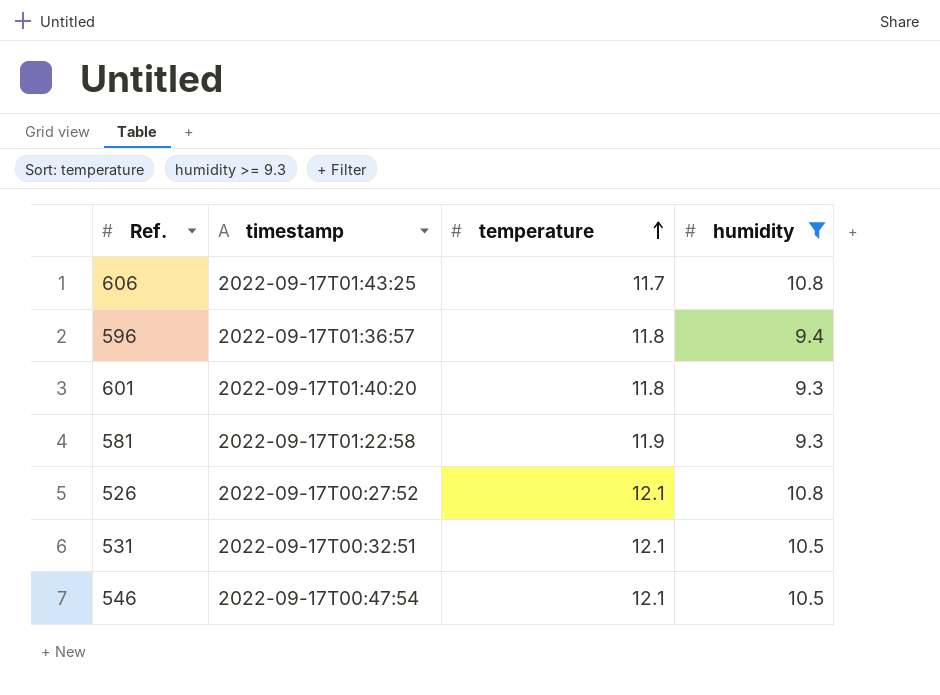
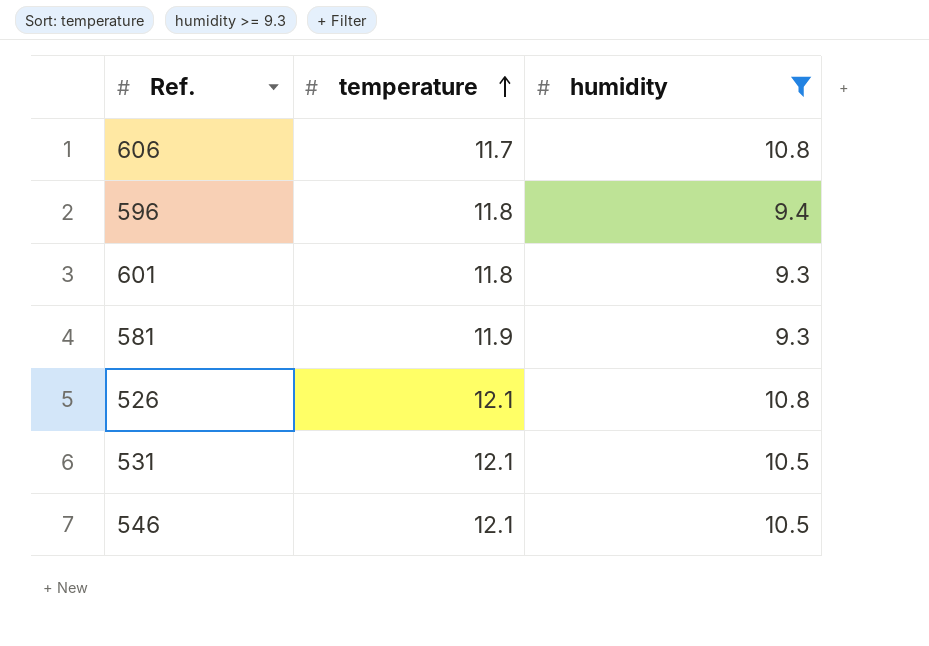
column timestamp | position: 2 -> none

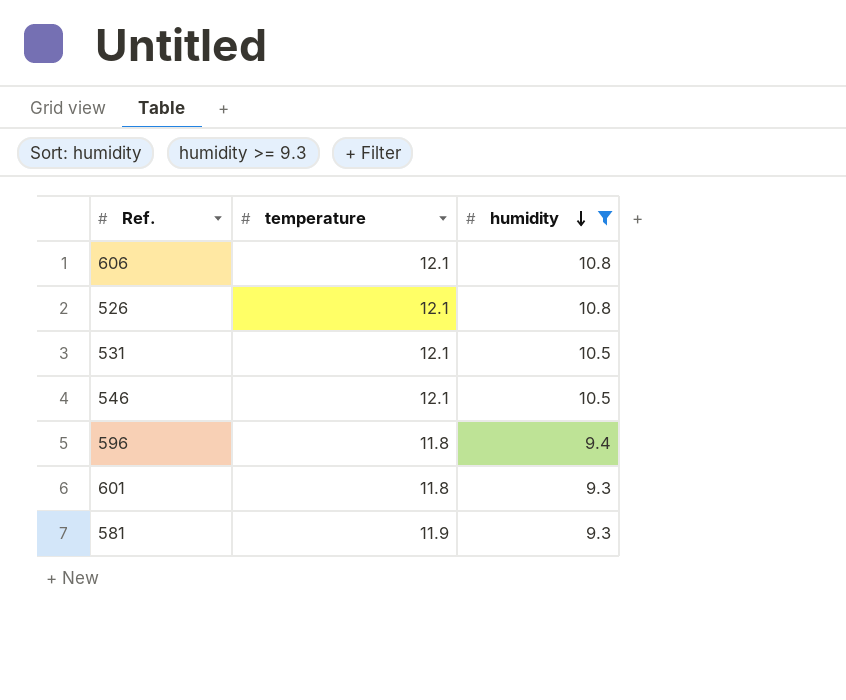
row order: temperature ascending -> humidity descending
606 | temperature: 11.7 -> 12.1

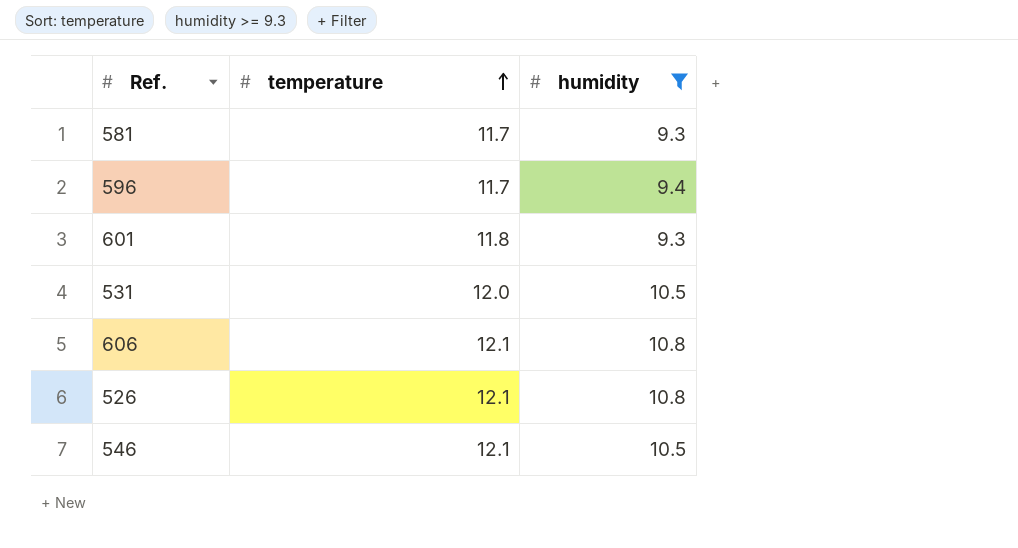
row order: humidity descending -> temperature ascending
581 | temperature: 11.9 -> 11.7
596 | temperature: 11.8 -> 11.7
531 | temperature: 12.1 -> 12.0

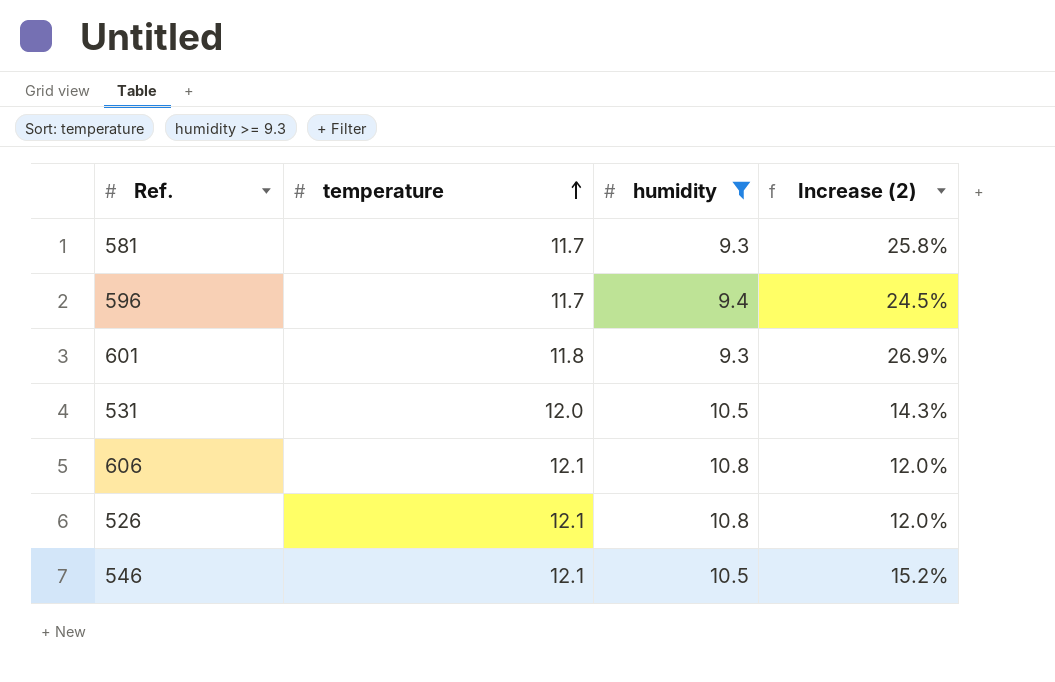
column Increase (2) | formula: none -> ([temperature] - [humidity]) / [humidity]

